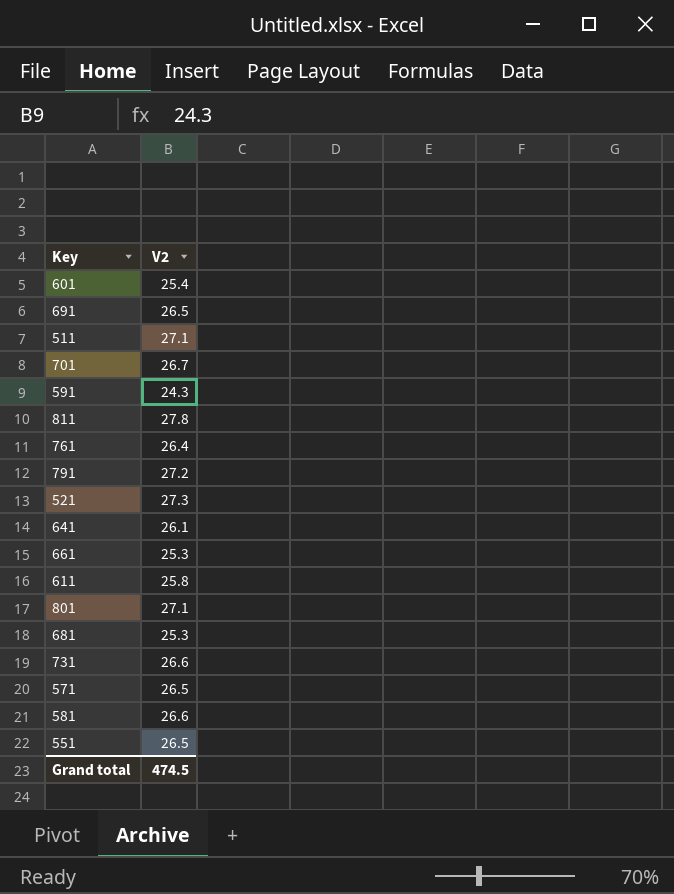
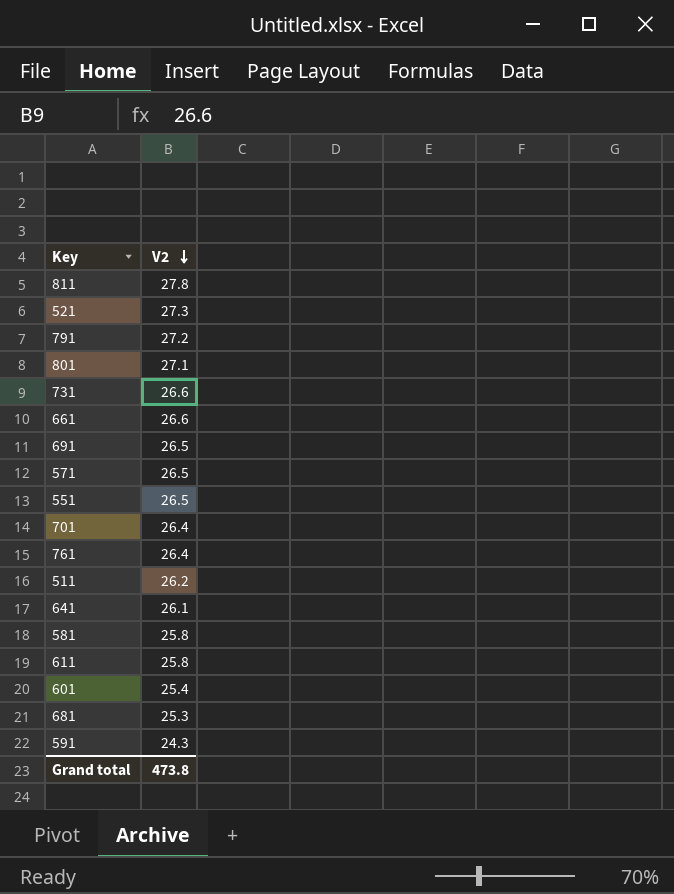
row order: none -> V2 descending
661 | V2: 25.3 -> 26.6
701 | V2: 26.7 -> 26.4
511 | V2: 27.1 -> 26.2
581 | V2: 26.6 -> 25.8
Grand total | V2: 474.5 -> 473.8

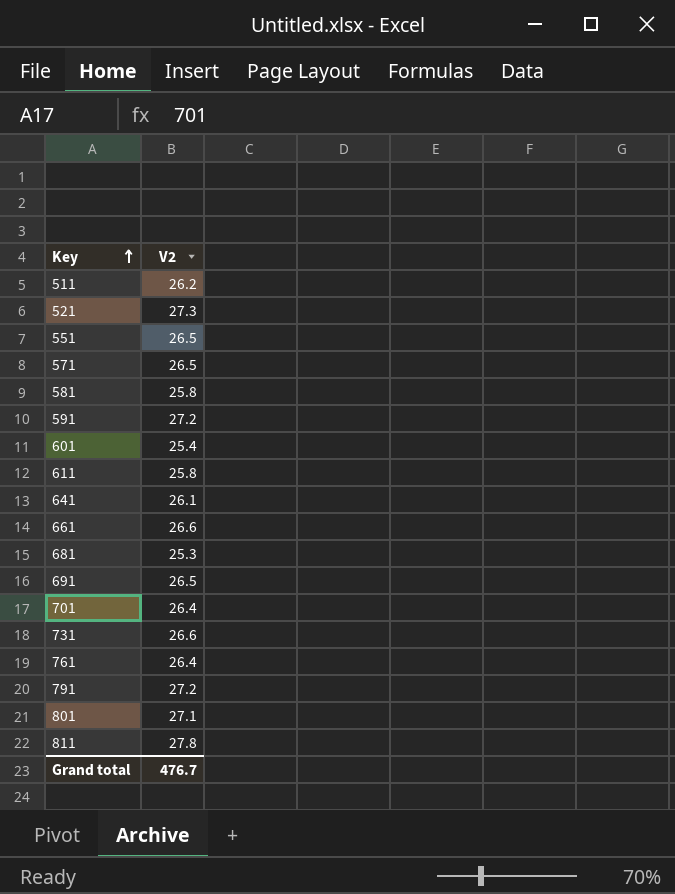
row order: V2 descending -> Key ascending
591 | V2: 24.3 -> 27.2
Grand total | V2: 473.8 -> 476.7

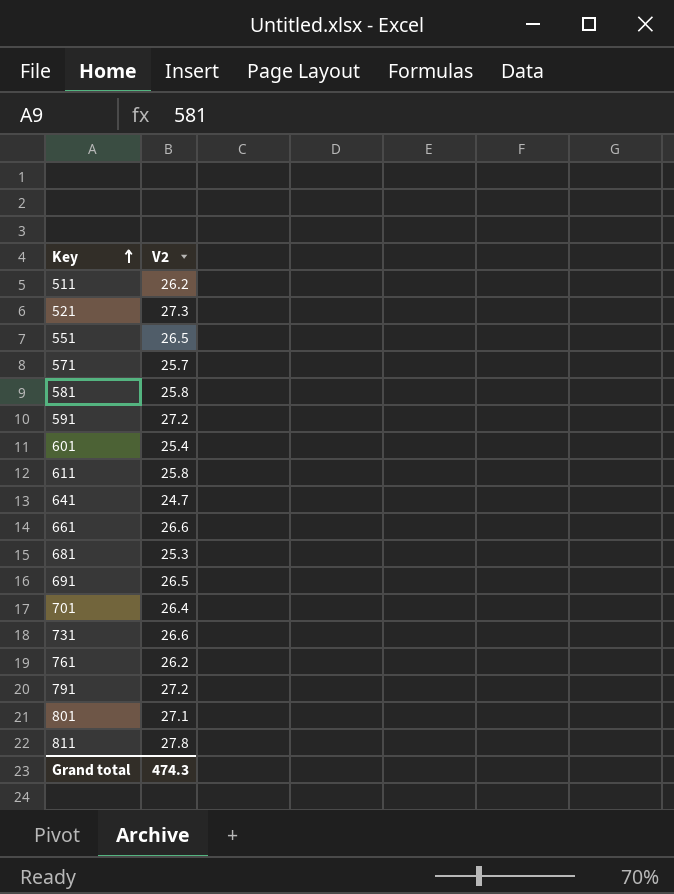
571 | V2: 26.5 -> 25.7
641 | V2: 26.1 -> 24.7
761 | V2: 26.4 -> 26.2
Grand total | V2: 476.7 -> 474.3

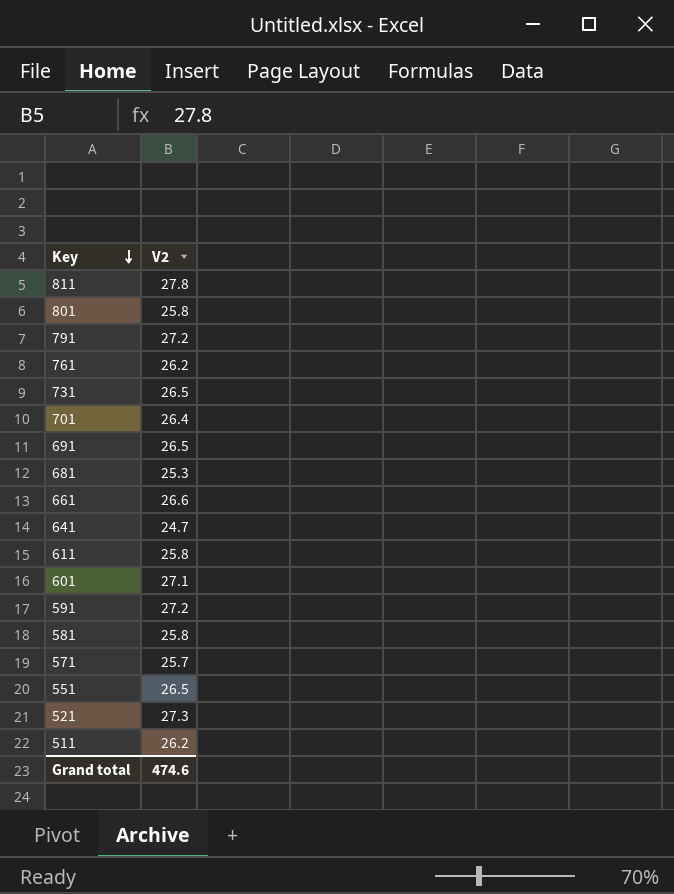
row order: Key ascending -> Key descending
801 | V2: 27.1 -> 25.8
731 | V2: 26.6 -> 26.5
601 | V2: 25.4 -> 27.1
Grand total | V2: 474.3 -> 474.6

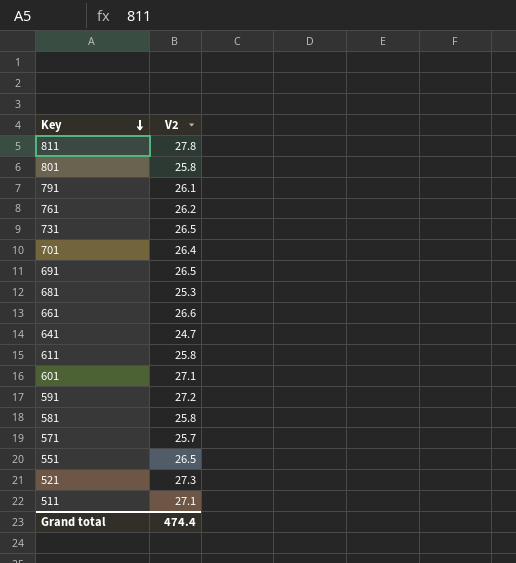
791 | V2: 27.2 -> 26.1
511 | V2: 26.2 -> 27.1
Grand total | V2: 474.6 -> 474.4

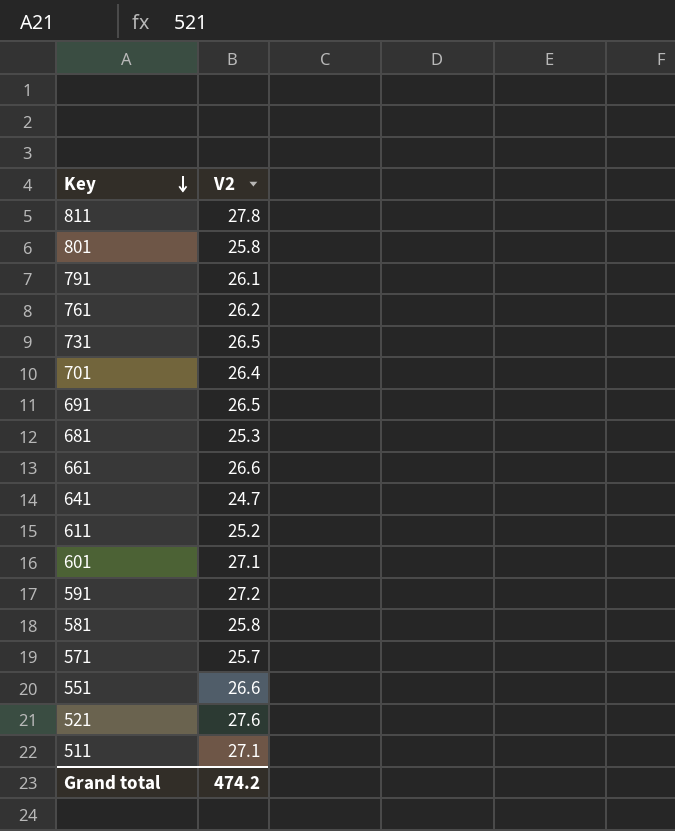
611 | V2: 25.8 -> 25.2
551 | V2: 26.5 -> 26.6
521 | V2: 27.3 -> 27.6
Grand total | V2: 474.4 -> 474.2

